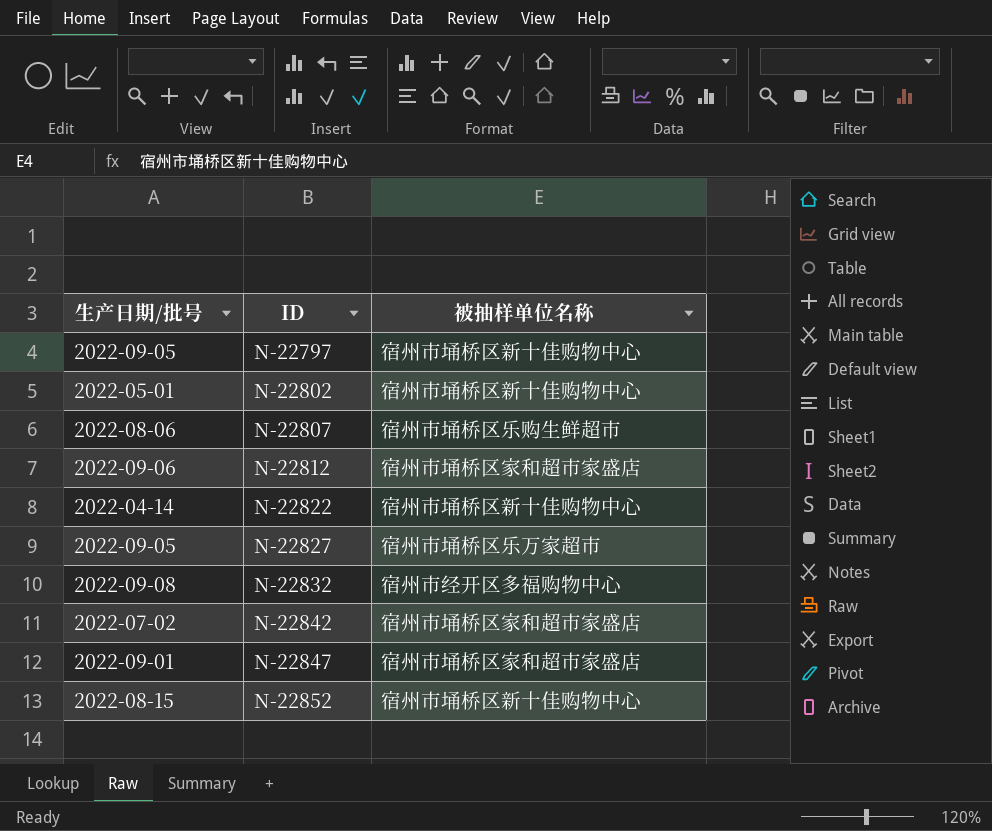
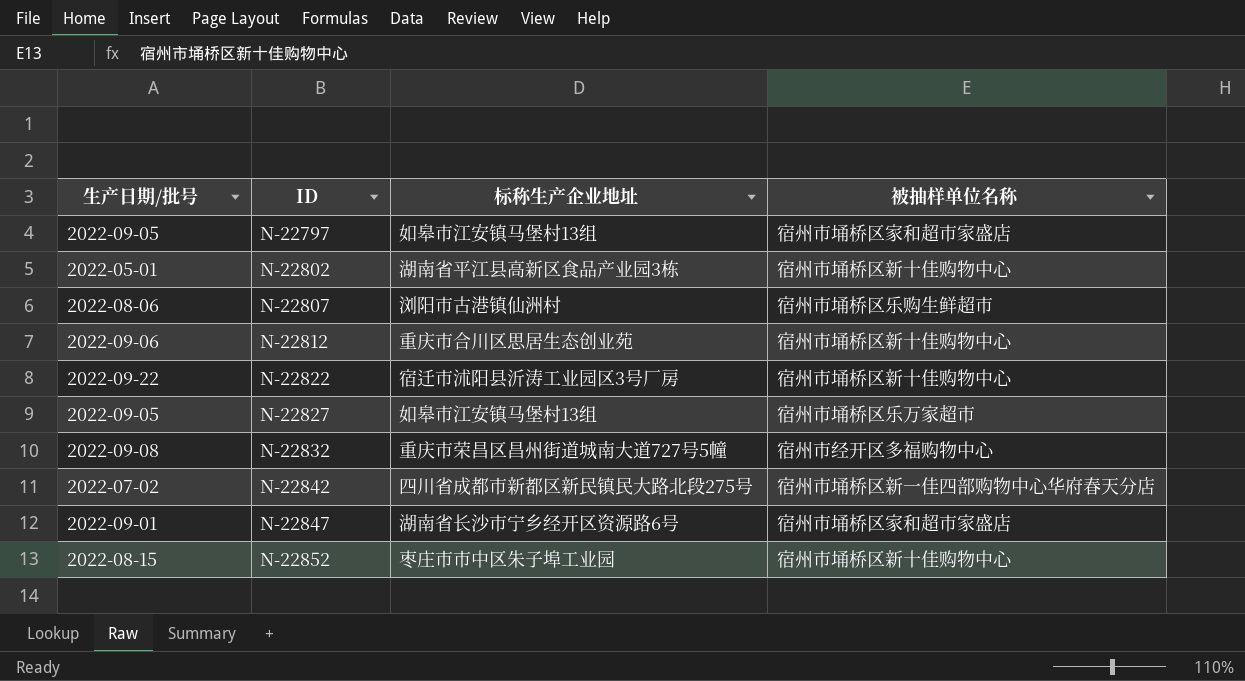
column 标称生产企业地址 | position: none -> 3
N-22797 | 被抽样单位名称: 宿州市埇桥区新十佳购物中心 -> 宿州市埇桥区家和超市家盛店
N-22812 | 被抽样单位名称: 宿州市埇桥区家和超市家盛店 -> 宿州市埇桥区新十佳购物中心
N-22822 | 生产日期/批号: 2022-04-14 -> 2022-09-22
N-22842 | 被抽样单位名称: 宿州市埇桥区家和超市家盛店 -> 宿州市埇桥区新一佳四部购物中心华府春天分店

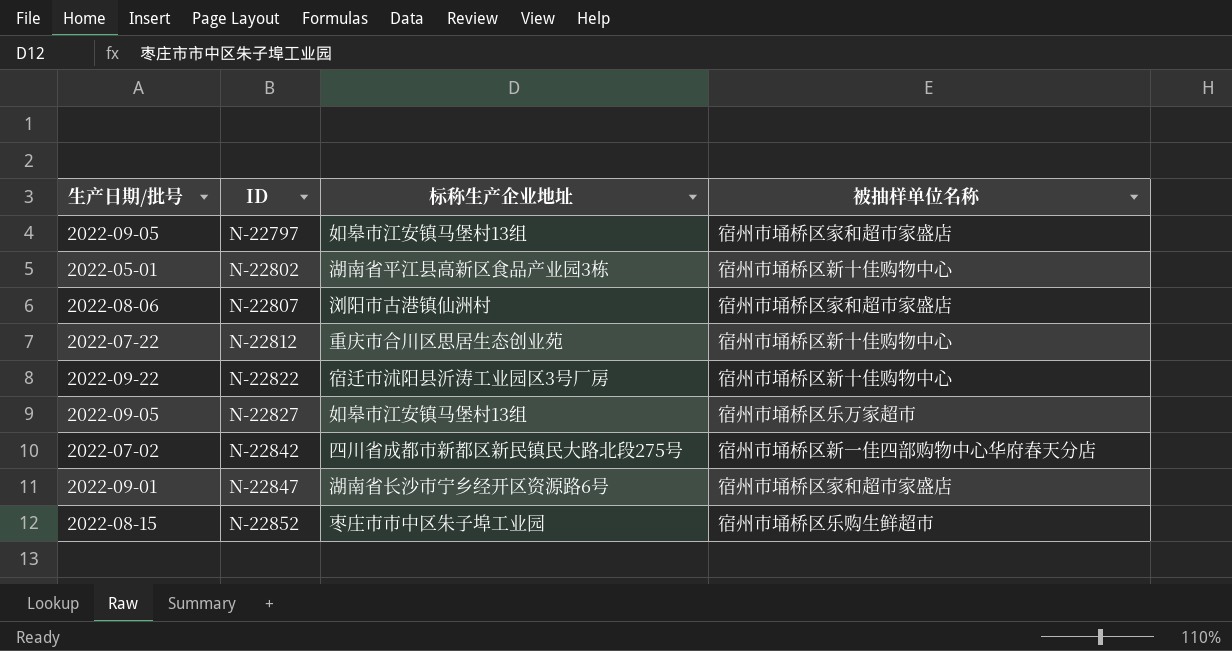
row N-22832: 2022-09-08 | 重庆市荣昌区昌州街道城南大道727号5幢 | 宿州市经开区多福购物中心 -> none
N-22807 | 被抽样单位名称: 宿州市埇桥区乐购生鲜超市 -> 宿州市埇桥区家和超市家盛店
N-22812 | 生产日期/批号: 2022-09-06 -> 2022-07-22
N-22852 | 被抽样单位名称: 宿州市埇桥区新十佳购物中心 -> 宿州市埇桥区乐购生鲜超市

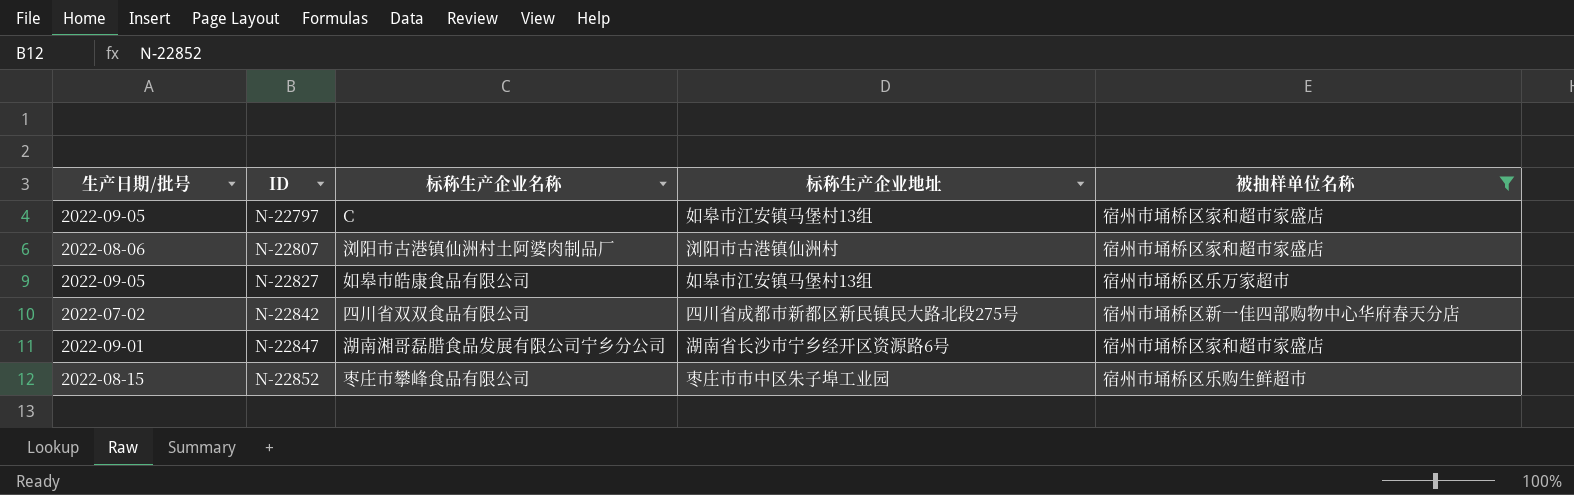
filter: none -> 被抽样单位名称 != 宿州市埇桥区新十佳购物中心
column 标称生产企业名称 | position: none -> 3

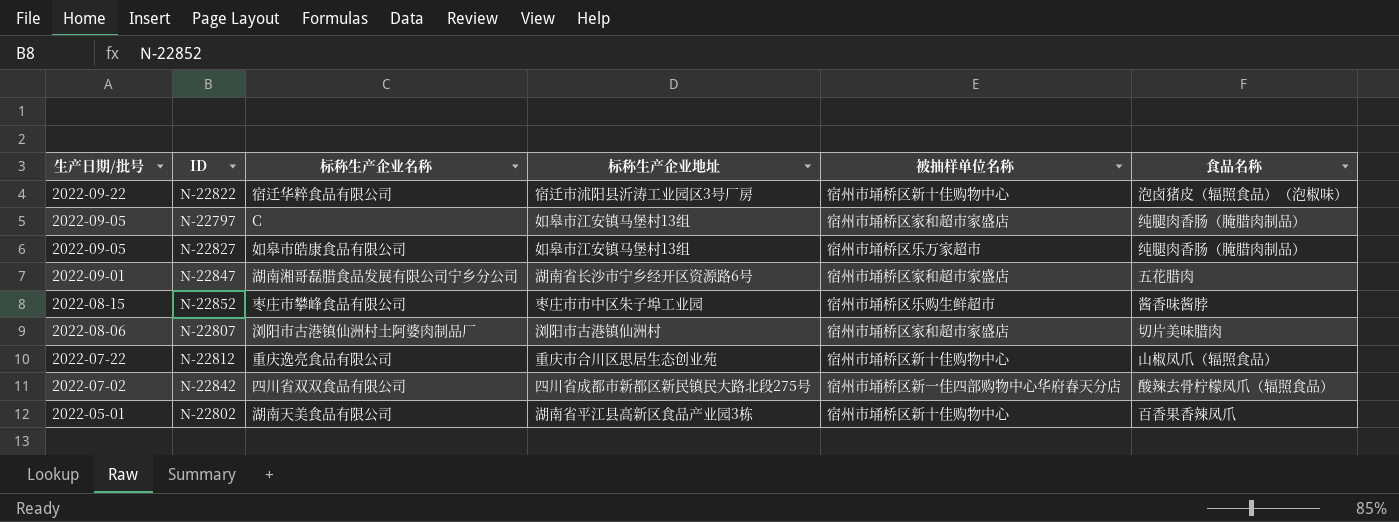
filter: 被抽样单位名称 != 宿州市埇桥区新十佳购物中心 -> none
row order: ID ascending -> 生产日期/批号 descending
column 食品名称 | position: none -> 6

